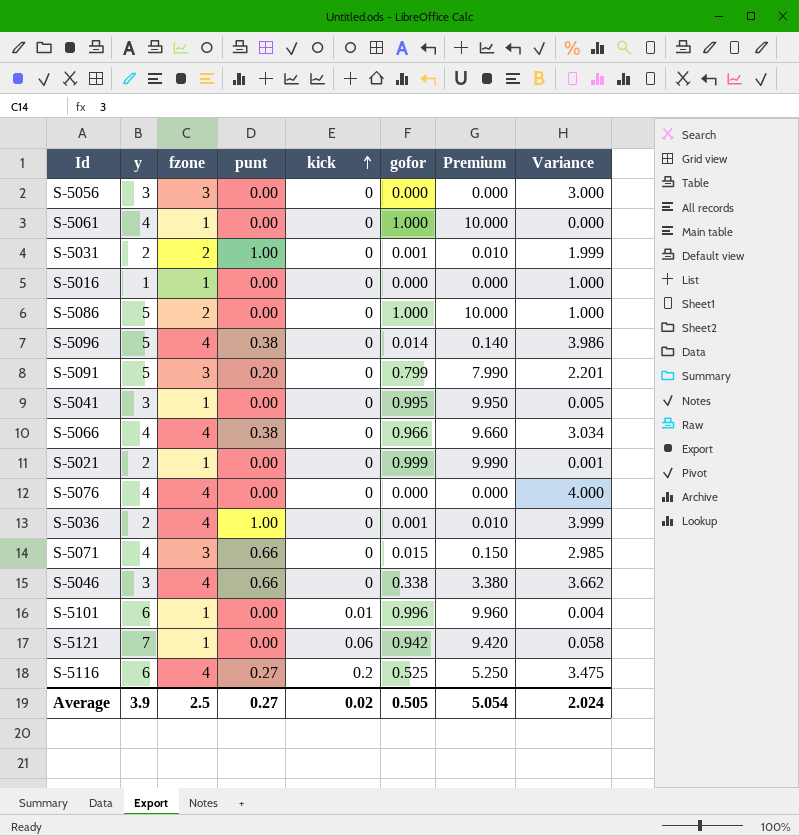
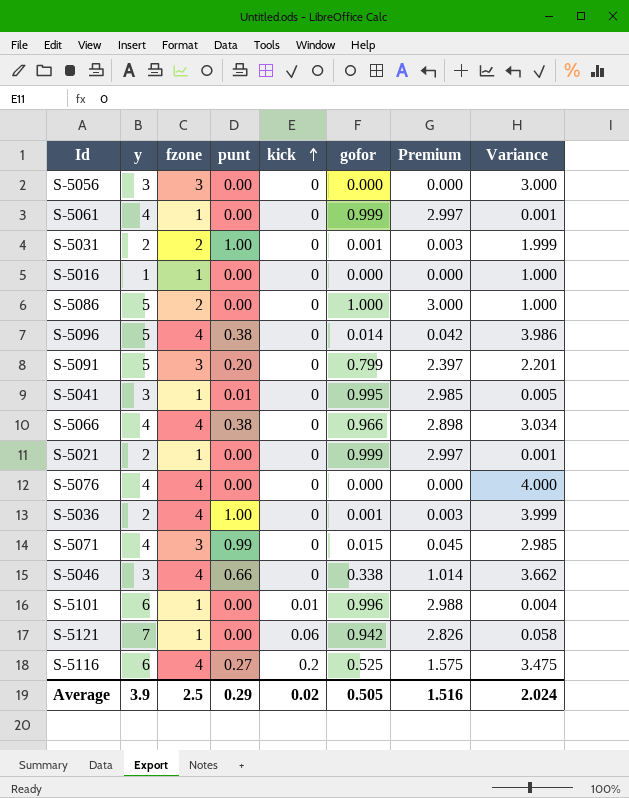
column Premium | formula: [gofor] * 10 -> [gofor] * 3
S-5061 | gofor: 1.000 -> 0.999
S-5061 | Variance: 0.000 -> 0.001
S-5041 | punt: 0.00 -> 0.01
S-5071 | punt: 0.66 -> 0.99
Average | punt: 0.27 -> 0.29
Average | Premium: 5.054 -> 1.516

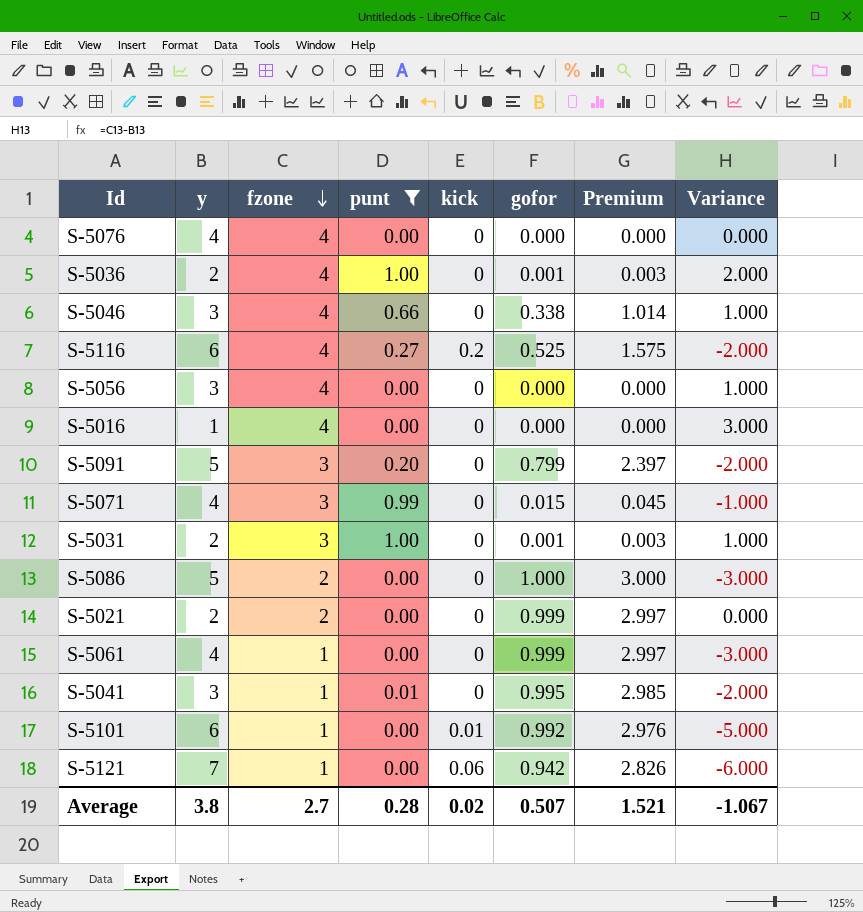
filter: none -> punt != 0.38
row order: kick ascending -> fzone descending
column Variance | formula: [fzone] - [gofor] -> [fzone] - [y]
S-5056 | fzone: 3 -> 4
S-5016 | fzone: 1 -> 4
S-5031 | fzone: 2 -> 3
S-5021 | fzone: 1 -> 2
S-5101 | gofor: 0.996 -> 0.992
S-5101 | Premium: 2.988 -> 2.976
Average | y: 3.9 -> 3.8
Average | fzone: 2.5 -> 2.7
Average | punt: 0.29 -> 0.28
Average | gofor: 0.505 -> 0.507
Average | Premium: 1.516 -> 1.521
Average | Variance: 2.024 -> -1.067

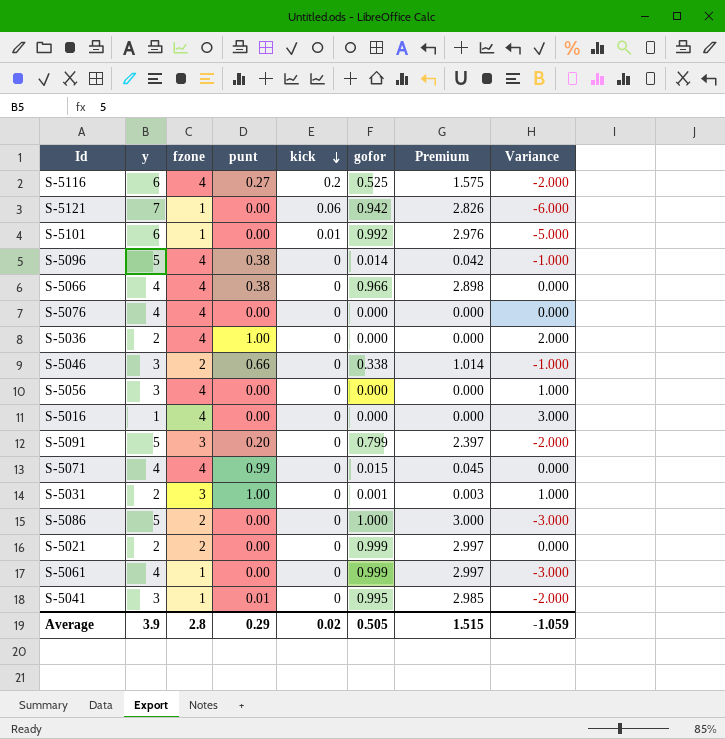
filter: punt != 0.38 -> none
row order: fzone descending -> kick descending
S-5036 | gofor: 0.001 -> 0.000
S-5036 | Premium: 0.003 -> 0.000
S-5046 | fzone: 4 -> 2
S-5046 | Variance: 1.000 -> -1.000
S-5071 | fzone: 3 -> 4
S-5071 | Variance: -1.000 -> 0.000
Average | y: 3.8 -> 3.9
Average | fzone: 2.7 -> 2.8
Average | punt: 0.28 -> 0.29
Average | gofor: 0.507 -> 0.505
Average | Premium: 1.521 -> 1.515
Average | Variance: -1.067 -> -1.059

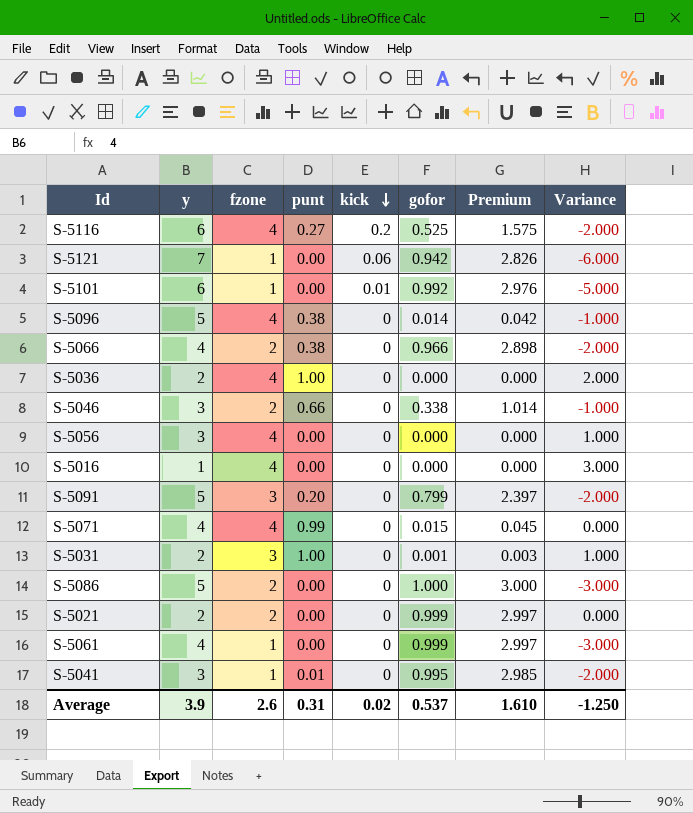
row S-5076: 4 | 4 | 0.00 | 0 | 0.000 | 0.000 | 0.000 -> none
S-5066 | fzone: 4 -> 2
S-5066 | Variance: 0.000 -> -2.000
Average | fzone: 2.8 -> 2.6
Average | punt: 0.29 -> 0.31
Average | gofor: 0.505 -> 0.537
Average | Premium: 1.515 -> 1.610
Average | Variance: -1.059 -> -1.250

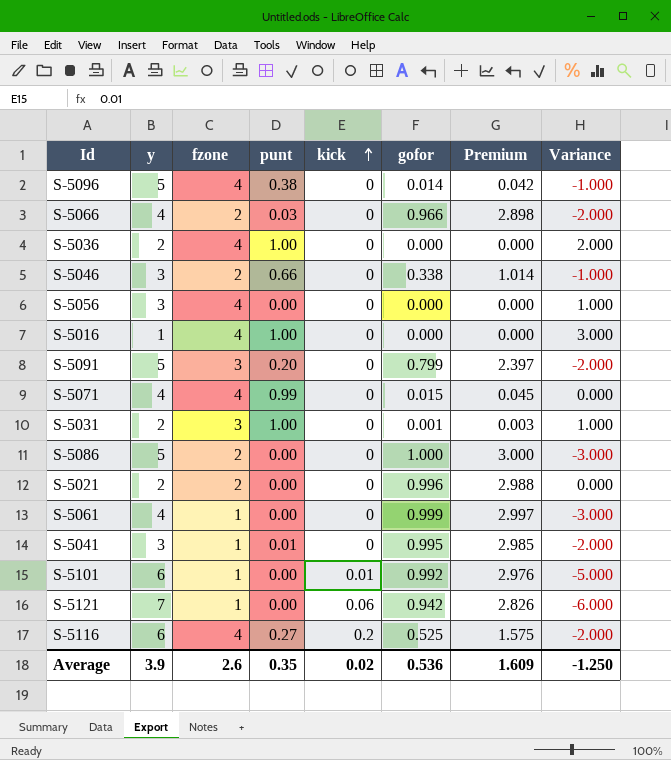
row order: kick descending -> kick ascending
S-5066 | punt: 0.38 -> 0.03
S-5016 | punt: 0.00 -> 1.00
S-5021 | gofor: 0.999 -> 0.996
S-5021 | Premium: 2.997 -> 2.988
Average | punt: 0.31 -> 0.35
Average | gofor: 0.537 -> 0.536
Average | Premium: 1.610 -> 1.609

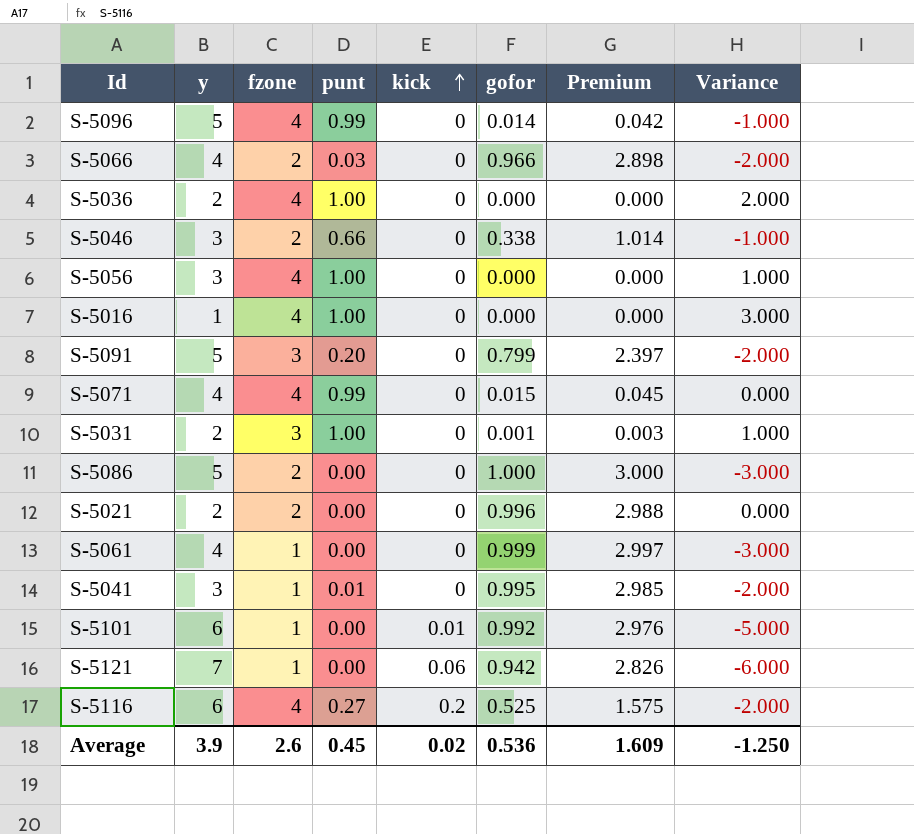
S-5096 | punt: 0.38 -> 0.99
S-5056 | punt: 0.00 -> 1.00
Average | punt: 0.35 -> 0.45

